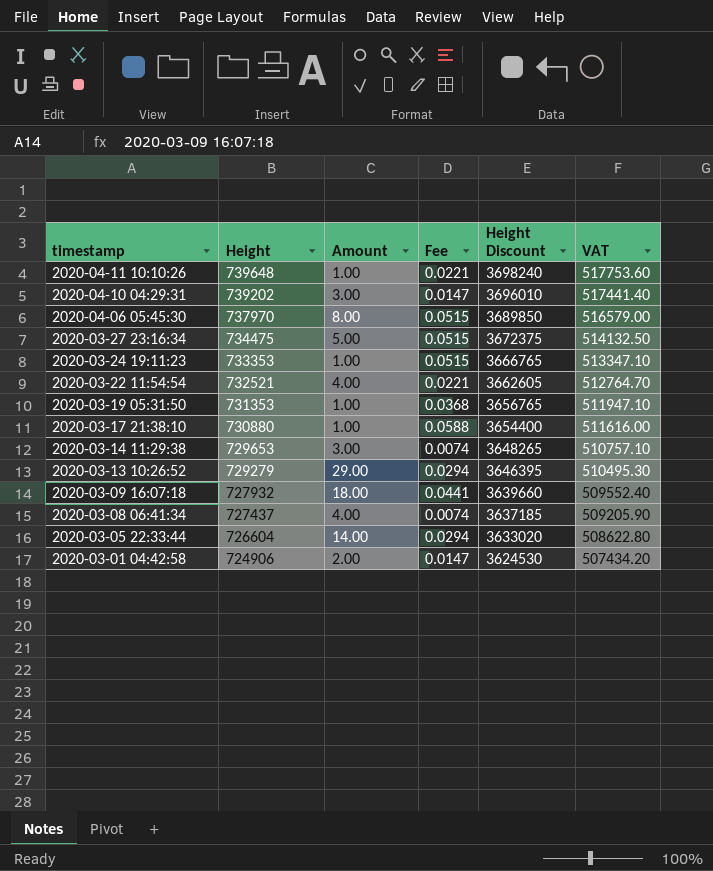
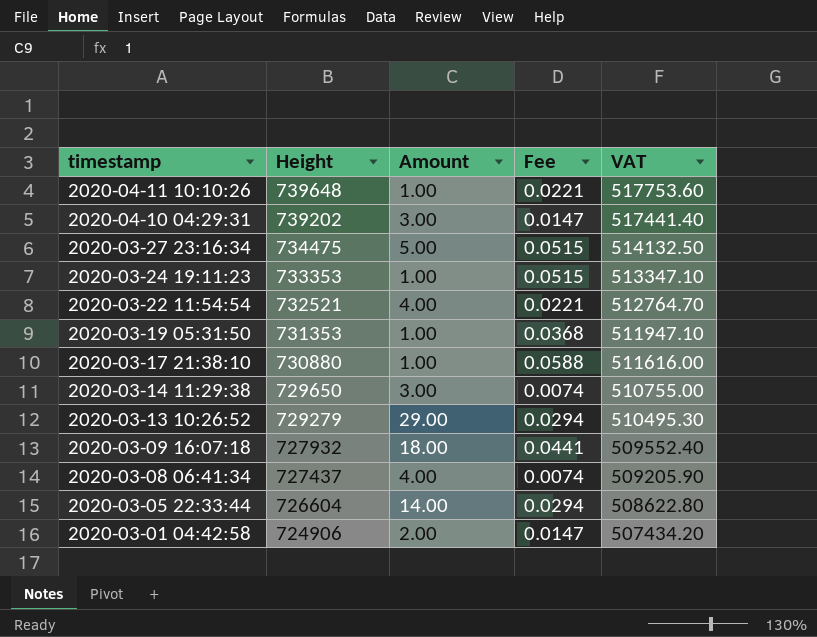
column Height Discount | formula: [Height] * 5 -> none
row 2020-04-06 05:45:30: 737970 | 8.00 | 0.0515 | 3689850 | 516579.00 -> none
2020-03-14 11:29:38 | Height: 729653 -> 729650
2020-03-14 11:29:38 | VAT: 510757.10 -> 510755.00

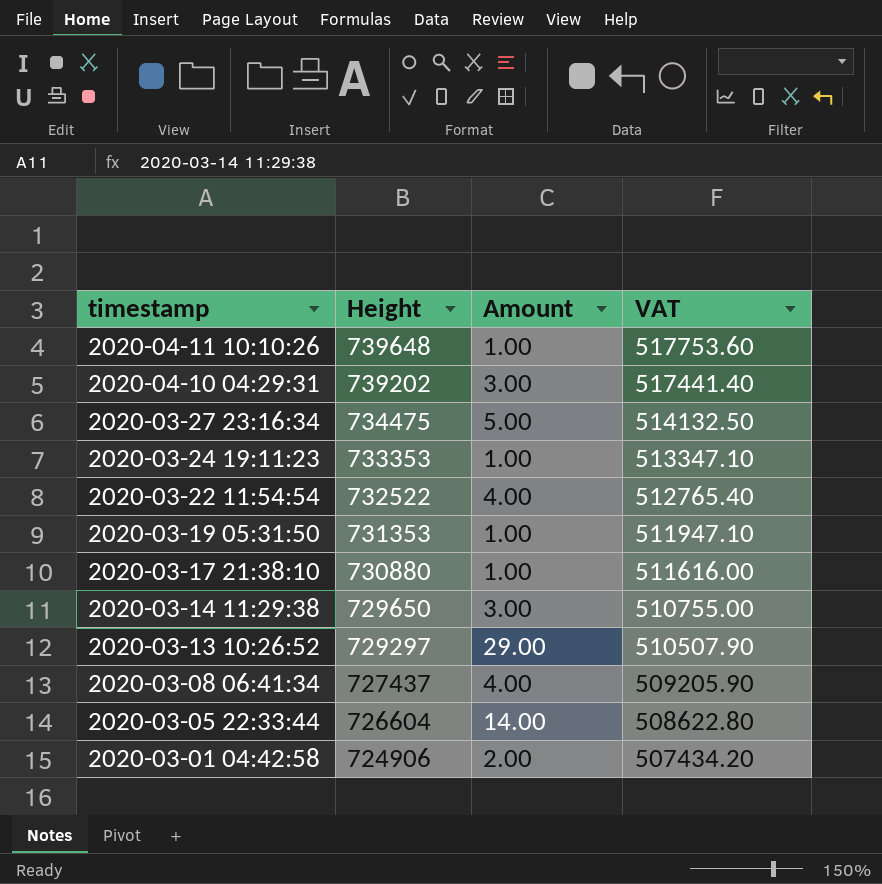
column Fee | position: 4 -> none
row 2020-03-09 16:07:18: 727932 | 18.00 | 0.0441 | 509552.40 -> none
2020-03-22 11:54:54 | Height: 732521 -> 732522
2020-03-22 11:54:54 | VAT: 512764.70 -> 512765.40
2020-03-13 10:26:52 | Height: 729279 -> 729297
2020-03-13 10:26:52 | VAT: 510495.30 -> 510507.90

